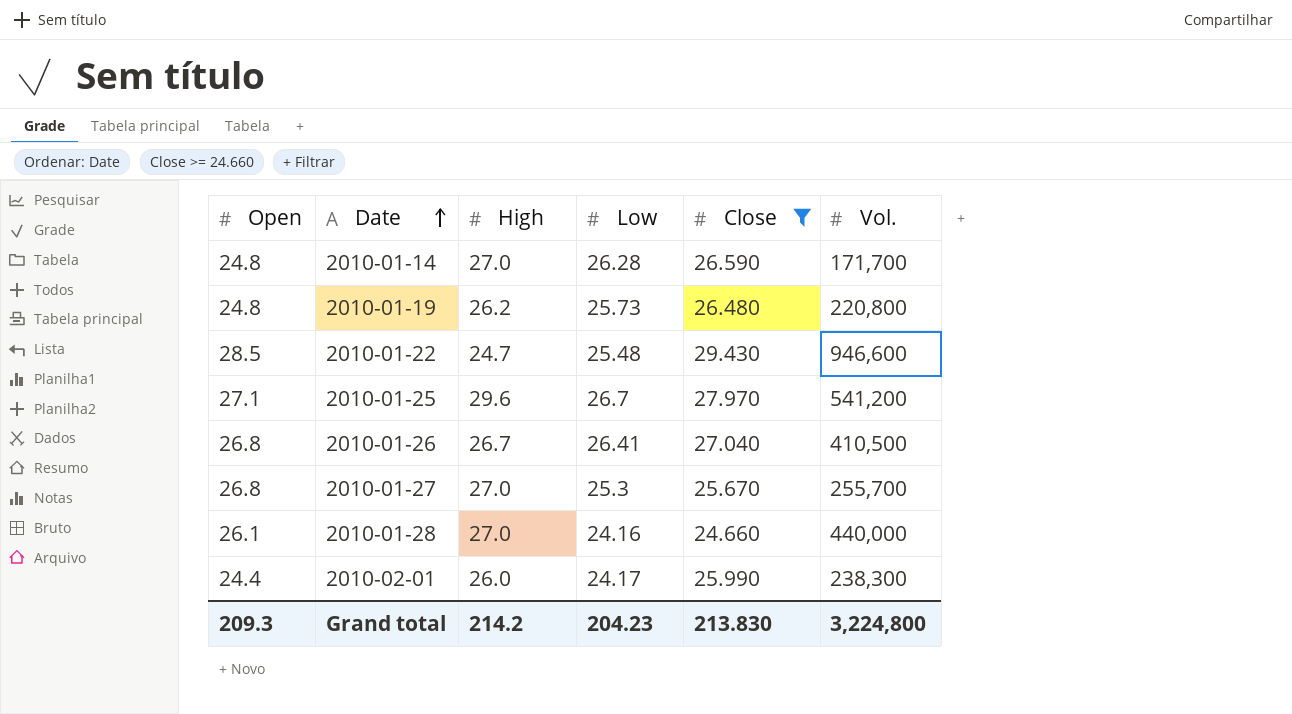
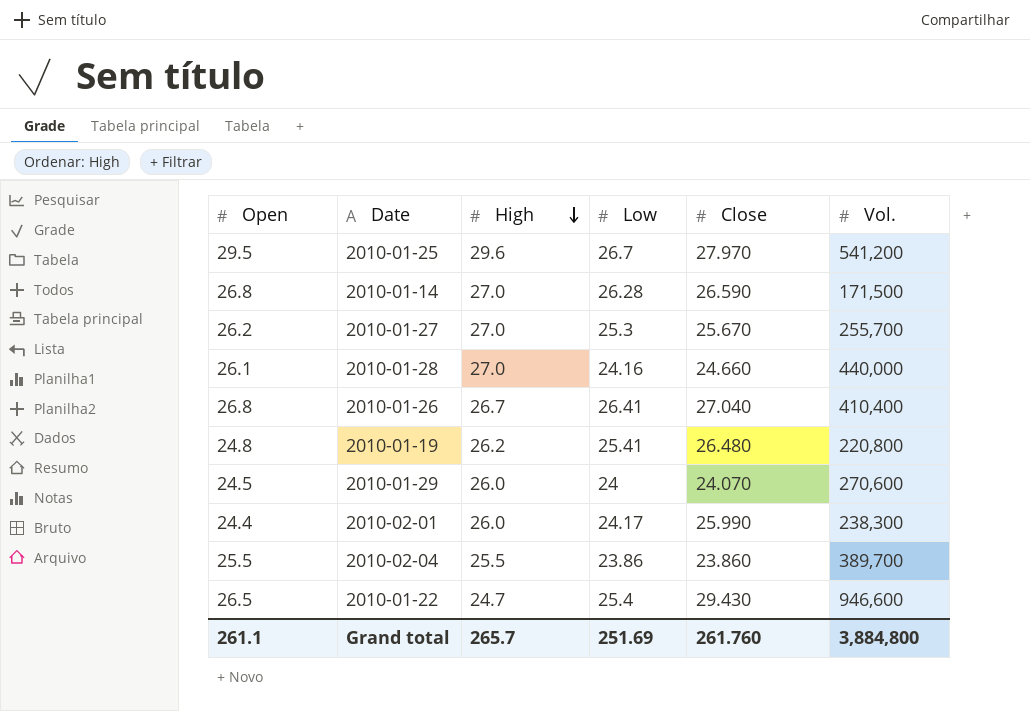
filter: Close >= 24.660 -> none
row order: Date ascending -> High descending
2010-01-25 | Open: 27.1 -> 29.5
2010-01-14 | Open: 24.8 -> 26.8
2010-01-14 | Vol.: 171,700 -> 171,500
2010-01-27 | Open: 26.8 -> 26.2
2010-01-26 | Vol.: 410,500 -> 410,400
2010-01-19 | Low: 25.73 -> 25.41
2010-01-22 | Open: 28.5 -> 26.5
2010-01-22 | Low: 25.48 -> 25.4
Grand total | Open: 209.3 -> 261.1
Grand total | High: 214.2 -> 265.7
Grand total | Low: 204.23 -> 251.69
Grand total | Close: 213.830 -> 261.760
Grand total | Vol.: 3,224,800 -> 3,884,800

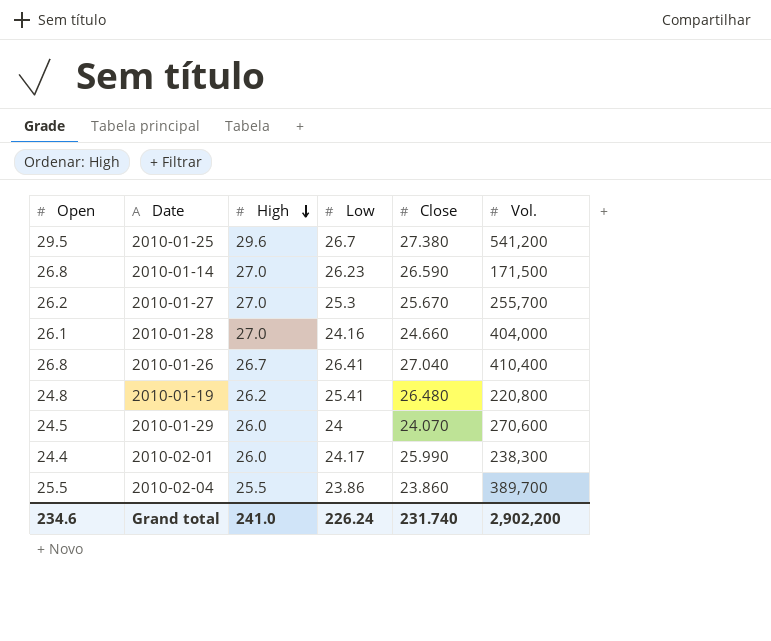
row 2010-01-22: 26.5 | 24.7 | 25.4 | 29.430 | 946,600 -> none
2010-01-25 | Close: 27.970 -> 27.380
2010-01-14 | Low: 26.28 -> 26.23
2010-01-28 | Vol.: 440,000 -> 404,000
Grand total | Open: 261.1 -> 234.6
Grand total | High: 265.7 -> 241.0
Grand total | Low: 251.69 -> 226.24
Grand total | Close: 261.760 -> 231.740
Grand total | Vol.: 3,884,800 -> 2,902,200

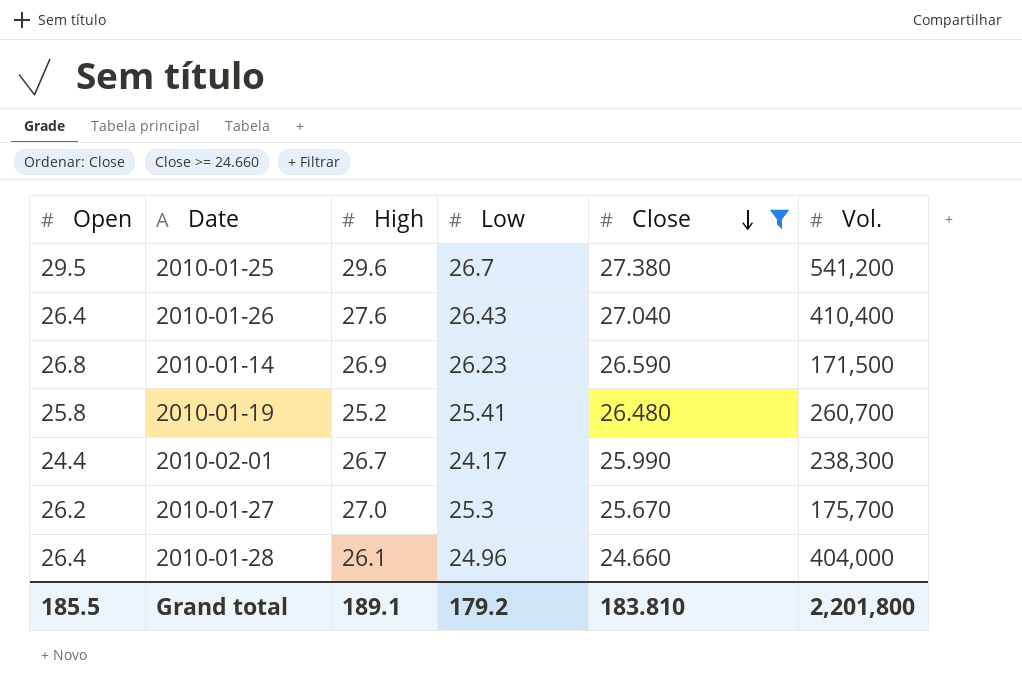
filter: none -> Close >= 24.660
row order: High descending -> Close descending
2010-01-26 | Open: 26.8 -> 26.4
2010-01-26 | High: 26.7 -> 27.6
2010-01-26 | Low: 26.41 -> 26.43
2010-01-14 | High: 27.0 -> 26.9
2010-01-19 | Open: 24.8 -> 25.8
2010-01-19 | High: 26.2 -> 25.2
2010-01-19 | Vol.: 220,800 -> 260,700
2010-02-01 | High: 26.0 -> 26.7
2010-01-27 | Vol.: 255,700 -> 175,700
2010-01-28 | Open: 26.1 -> 26.4
2010-01-28 | High: 27.0 -> 26.1
2010-01-28 | Low: 24.16 -> 24.96
Grand total | Open: 234.6 -> 185.5
Grand total | High: 241.0 -> 189.1
Grand total | Low: 226.24 -> 179.2
Grand total | Close: 231.740 -> 183.810
Grand total | Vol.: 2,902,200 -> 2,201,800

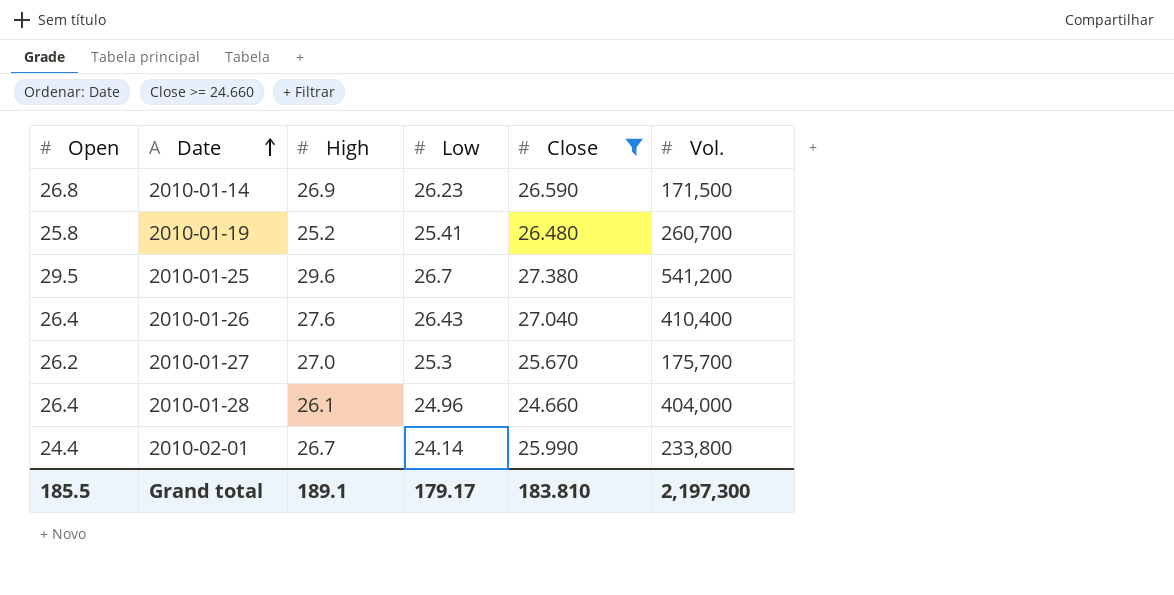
row order: Close descending -> Date ascending
2010-02-01 | Low: 24.17 -> 24.14
2010-02-01 | Vol.: 238,300 -> 233,800
Grand total | Low: 179.2 -> 179.17
Grand total | Vol.: 2,201,800 -> 2,197,300

